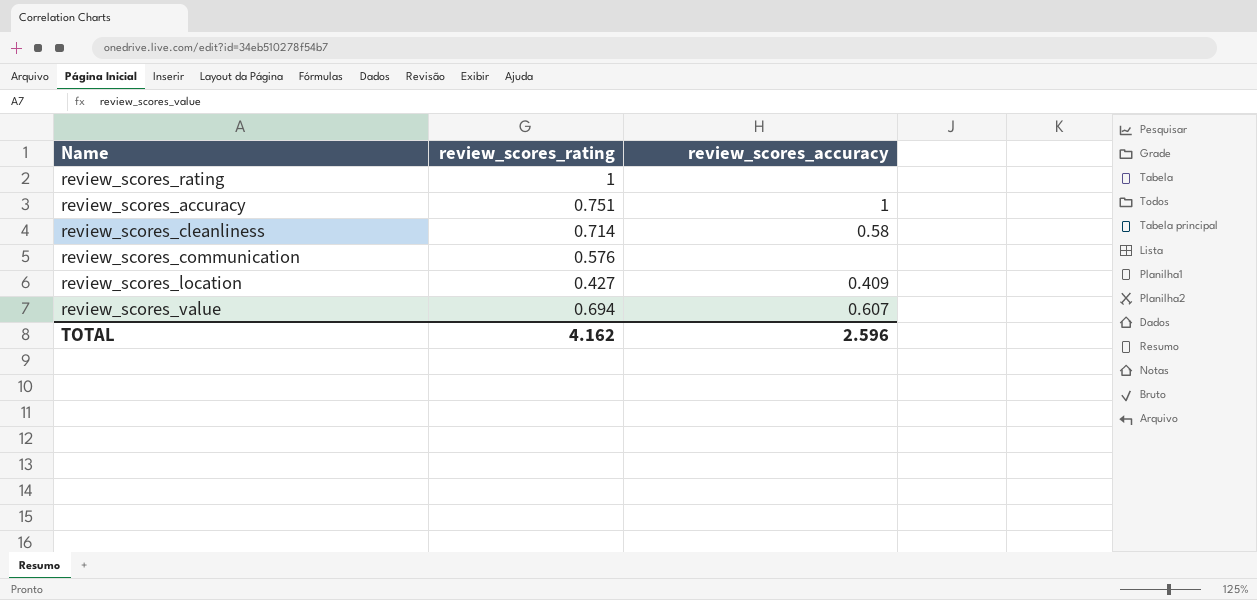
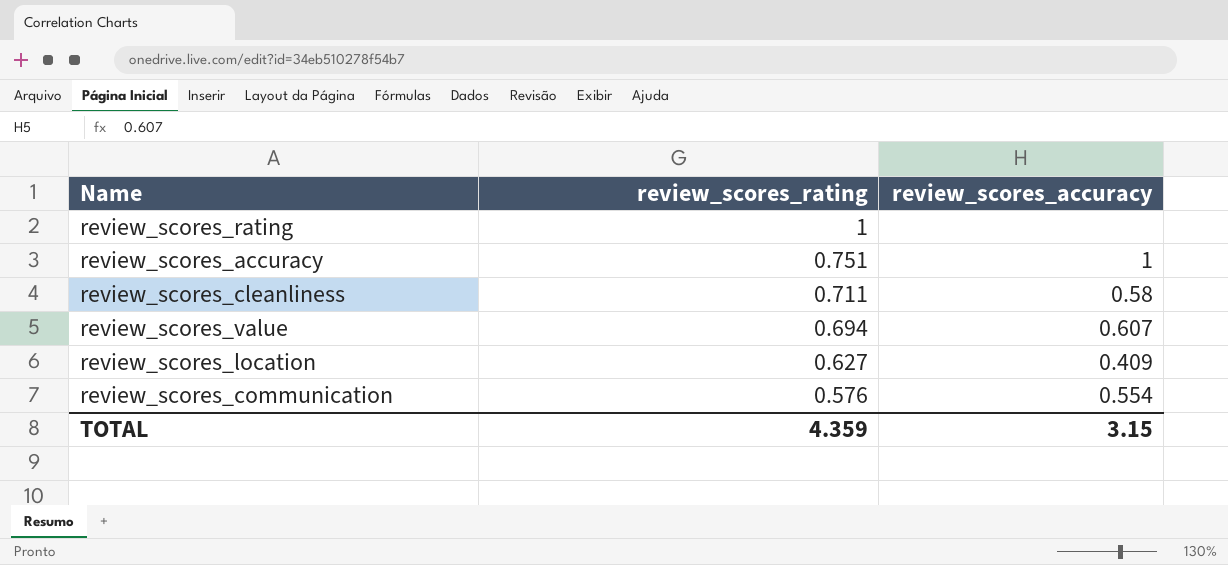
row order: none -> review_scores_rating descending
review_scores_cleanliness | review_scores_rating: 0.714 -> 0.711
review_scores_location | review_scores_rating: 0.427 -> 0.627
review_scores_communication | review_scores_accuracy: none -> 0.554
TOTAL | review_scores_rating: 4.162 -> 4.359
TOTAL | review_scores_accuracy: 2.596 -> 3.15

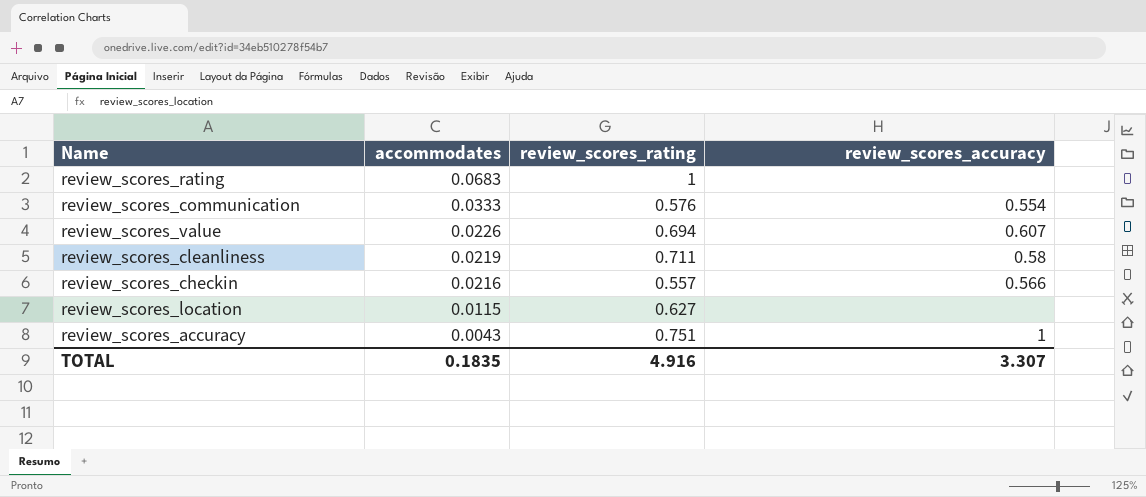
row order: review_scores_rating descending -> accommodates descending
column accommodates | position: none -> 2
row review_scores_checkin: none -> 0.0216 | 0.557 | 0.566
review_scores_location | review_scores_accuracy: 0.409 -> none
TOTAL | review_scores_rating: 4.359 -> 4.916
TOTAL | review_scores_accuracy: 3.15 -> 3.307

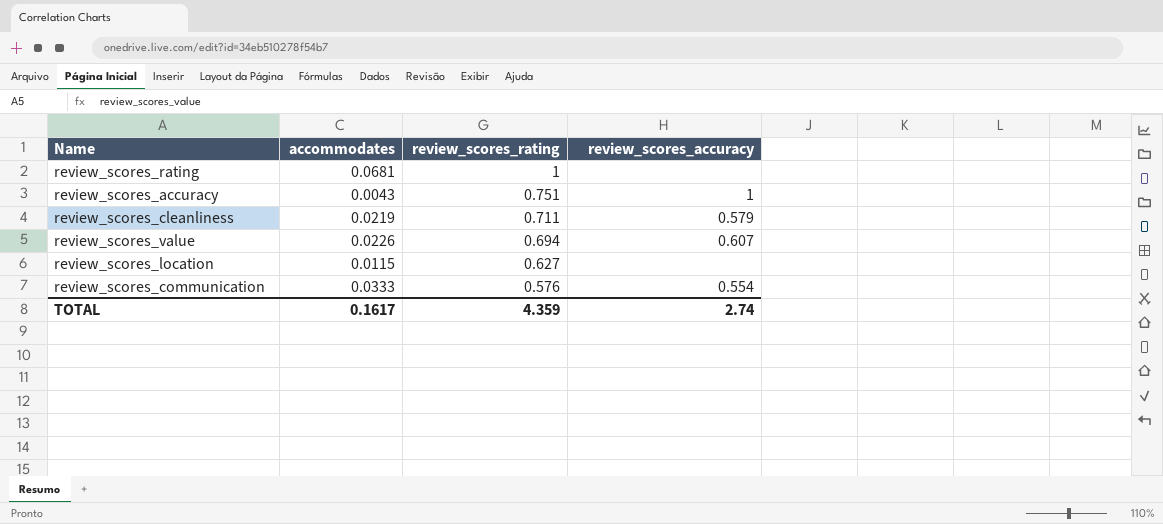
row order: accommodates descending -> review_scores_rating descending
row review_scores_checkin: 0.0216 | 0.557 | 0.566 -> none
review_scores_rating | accommodates: 0.0683 -> 0.0681
review_scores_cleanliness | review_scores_accuracy: 0.58 -> 0.579
TOTAL | accommodates: 0.1835 -> 0.1617
TOTAL | review_scores_rating: 4.916 -> 4.359
TOTAL | review_scores_accuracy: 3.307 -> 2.74

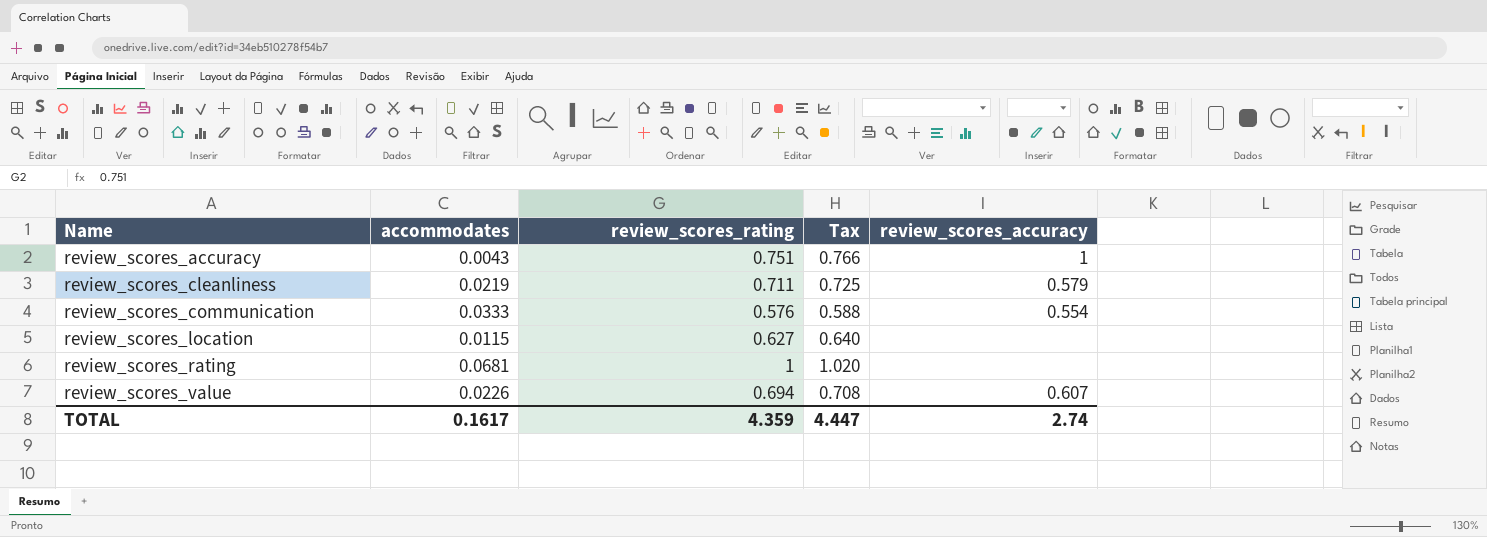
row order: review_scores_rating descending -> Name ascending
column Tax | formula: none -> [review_scores_rating] * 1.02

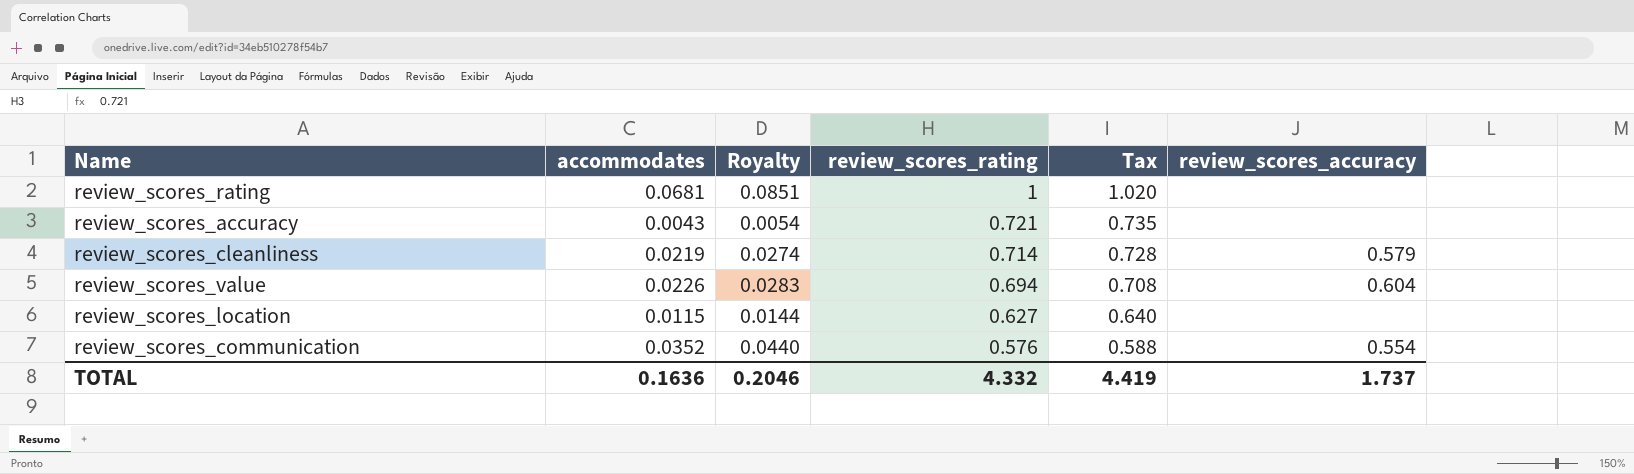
row order: Name ascending -> review_scores_rating descending
column Royalty | formula: none -> [accommodates] * 1.25
review_scores_accuracy | review_scores_rating: 0.751 -> 0.721
review_scores_accuracy | Tax: 0.766 -> 0.735
review_scores_accuracy | review_scores_accuracy: 1 -> none
review_scores_cleanliness | review_scores_rating: 0.711 -> 0.714
review_scores_cleanliness | Tax: 0.725 -> 0.728
review_scores_value | review_scores_accuracy: 0.607 -> 0.604
review_scores_communication | accommodates: 0.0333 -> 0.0352
TOTAL | accommodates: 0.1617 -> 0.1636
TOTAL | review_scores_rating: 4.359 -> 4.332
TOTAL | Tax: 4.447 -> 4.419
TOTAL | review_scores_accuracy: 2.74 -> 1.737

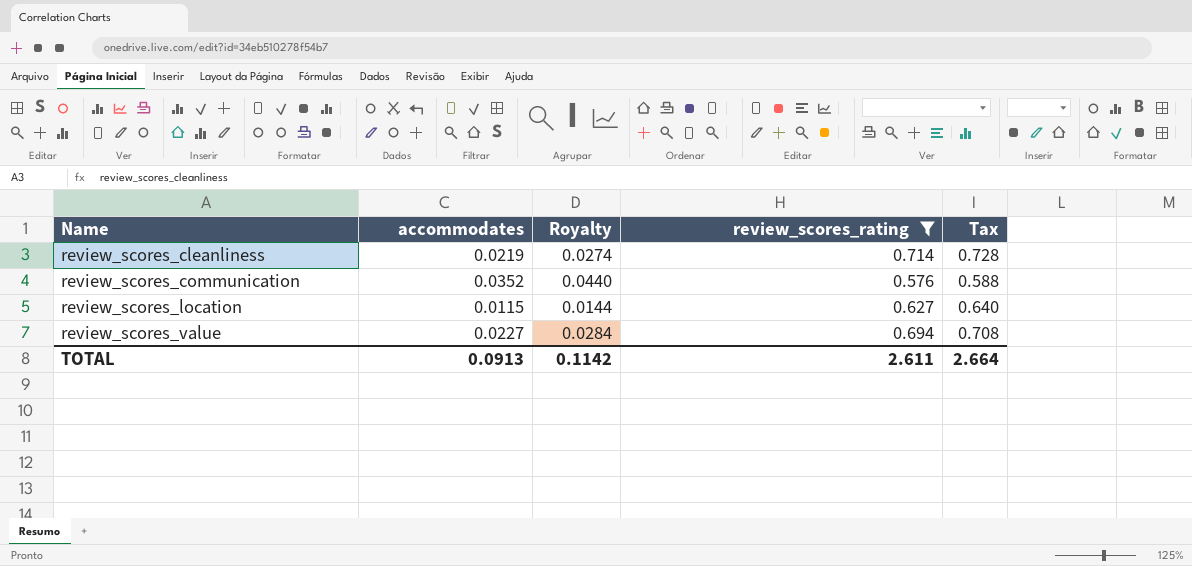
filter: none -> review_scores_rating <= 0.714
row order: review_scores_rating descending -> Name ascending
column review_scores_accuracy | position: 6 -> none
review_scores_value | accommodates: 0.0226 -> 0.0227
review_scores_value | Royalty: 0.0283 -> 0.0284
TOTAL | accommodates: 0.1636 -> 0.0913
TOTAL | Royalty: 0.2046 -> 0.1142
TOTAL | review_scores_rating: 4.332 -> 2.611
TOTAL | Tax: 4.419 -> 2.664

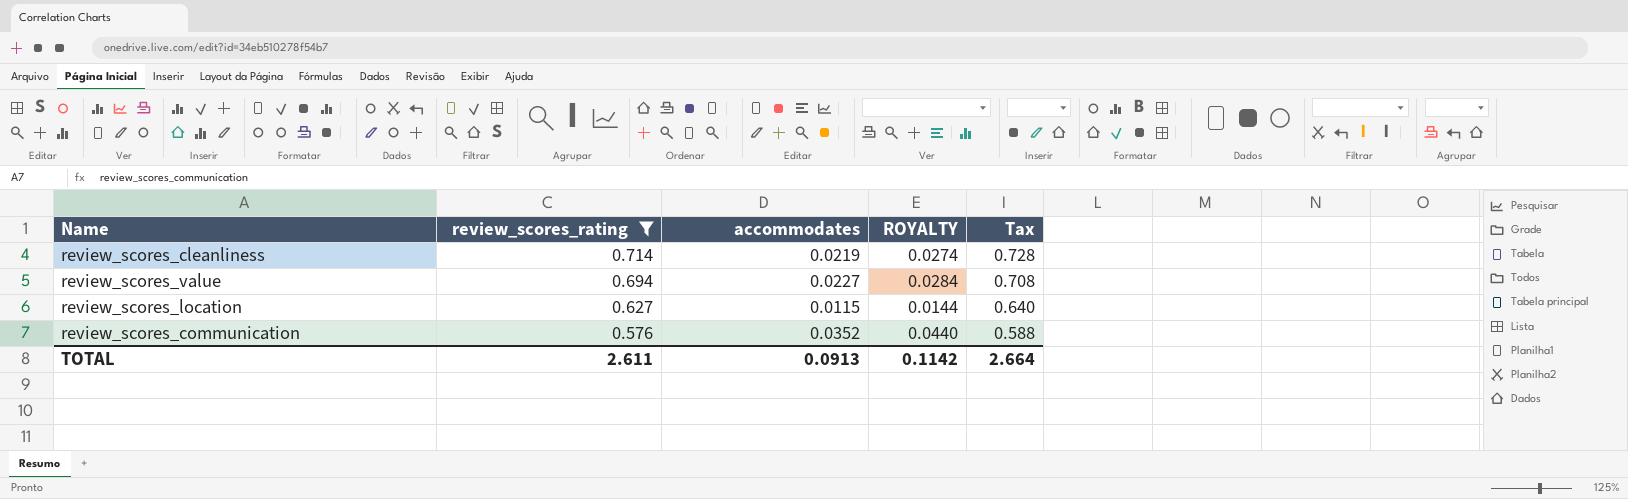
row order: Name ascending -> review_scores_rating descending
column review_scores_rating | position: 4 -> 2
column name: Royalty -> ROYALTY

